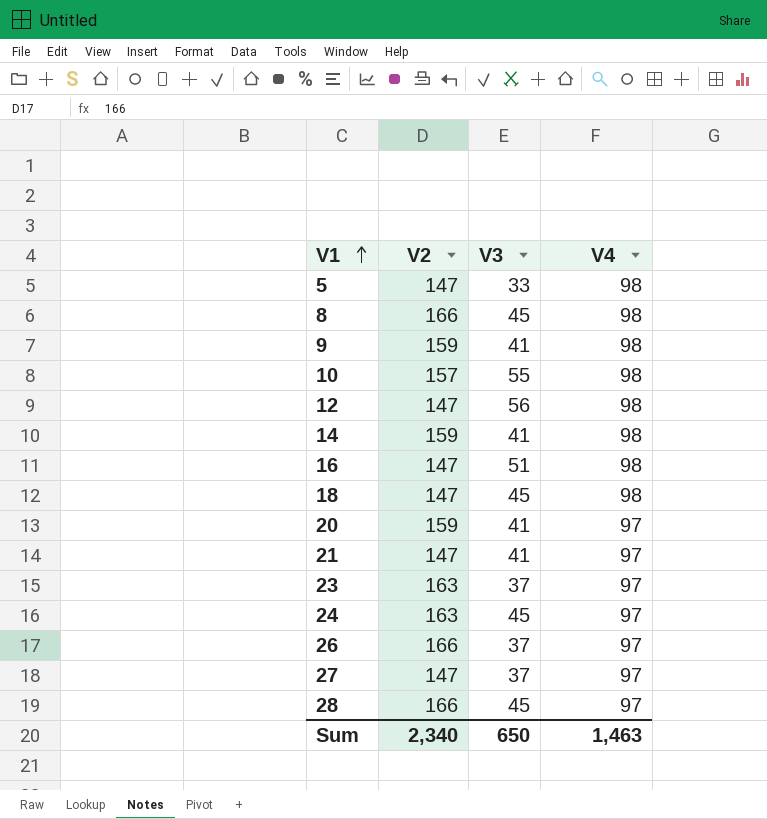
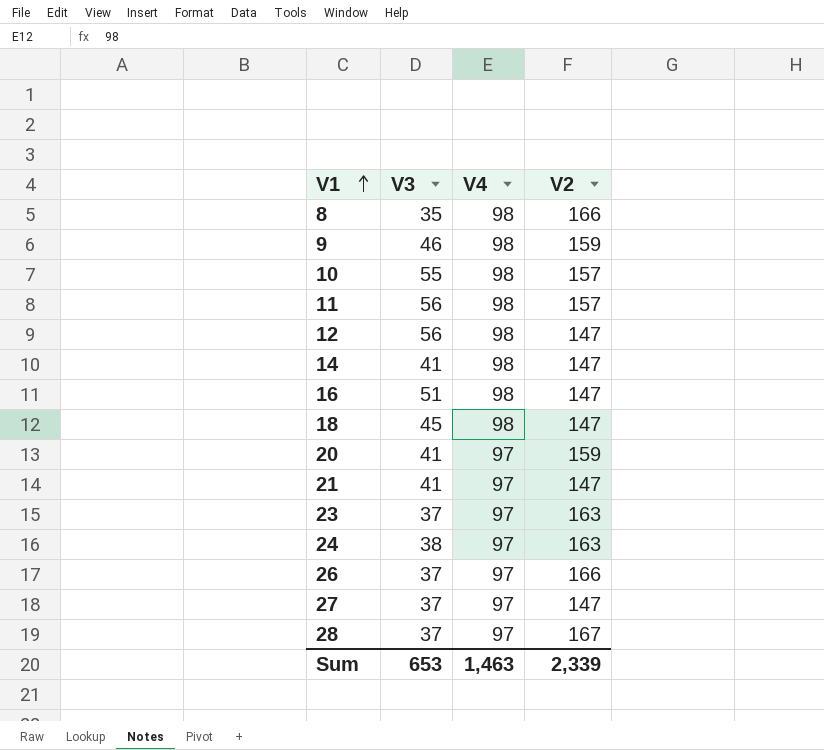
column V2 | position: 2 -> 4
row 5: 147 | 33 | 98 -> none
8 | V3: 45 -> 35
9 | V3: 41 -> 46
row 11: none -> 56 | 98 | 157
14 | V2: 159 -> 147
24 | V3: 45 -> 38
28 | V3: 45 -> 37
28 | V2: 166 -> 167
Sum | V3: 650 -> 653
Sum | V2: 2,340 -> 2,339

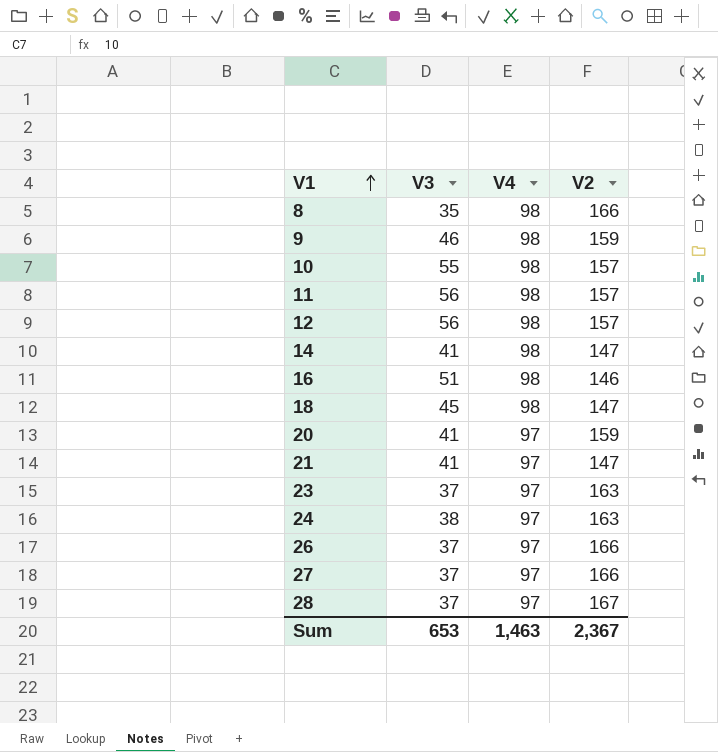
12 | V2: 147 -> 157
16 | V2: 147 -> 146
27 | V2: 147 -> 166
Sum | V2: 2,339 -> 2,367

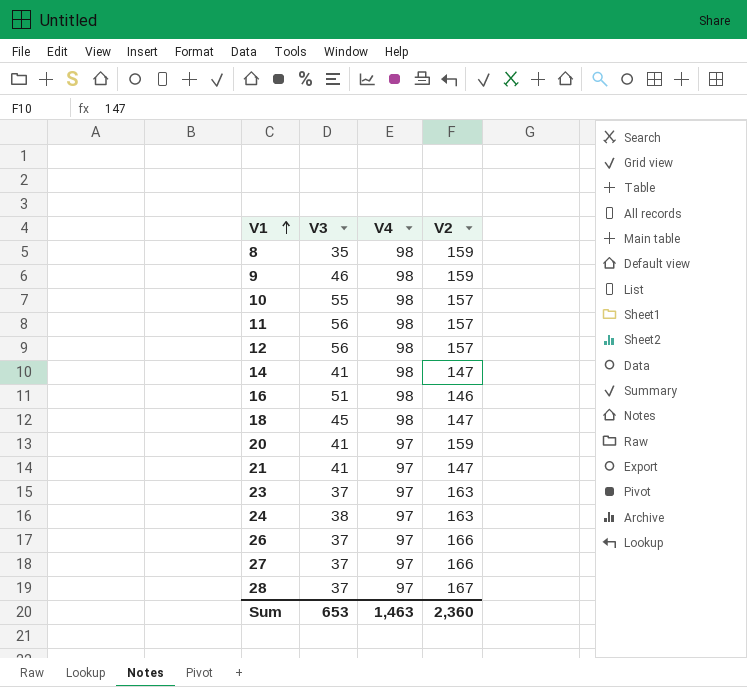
8 | V2: 166 -> 159
Sum | V2: 2,367 -> 2,360

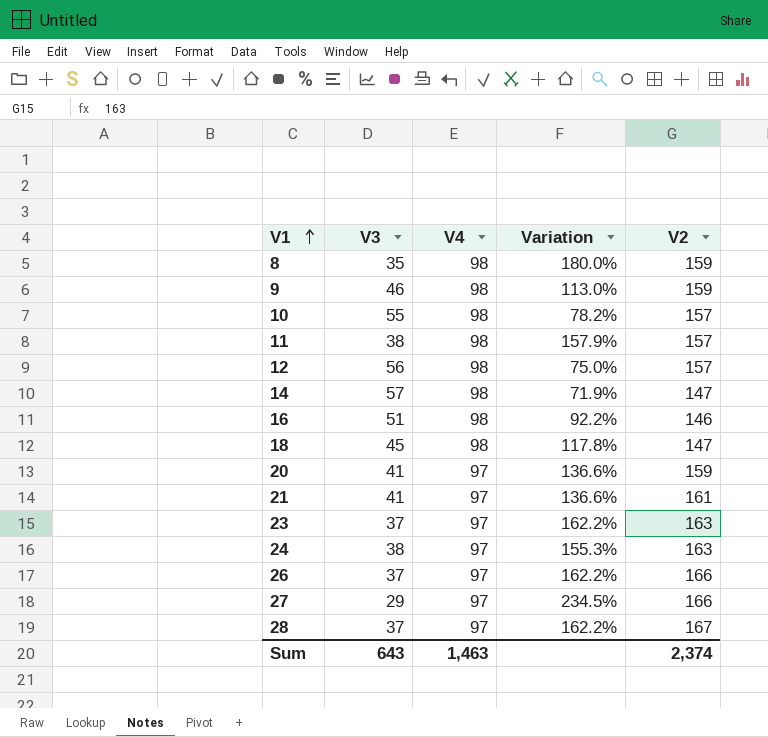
column Variation | formula: none -> ([V4] - [V3]) / [V3]
11 | V3: 56 -> 38
14 | V3: 41 -> 57
21 | V2: 147 -> 161
27 | V3: 37 -> 29
Sum | V3: 653 -> 643
Sum | V2: 2,360 -> 2,374

